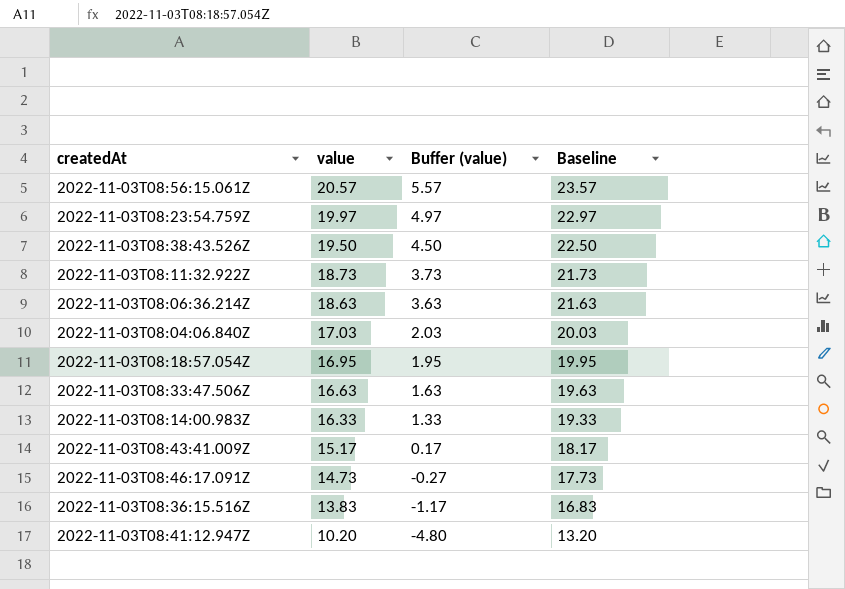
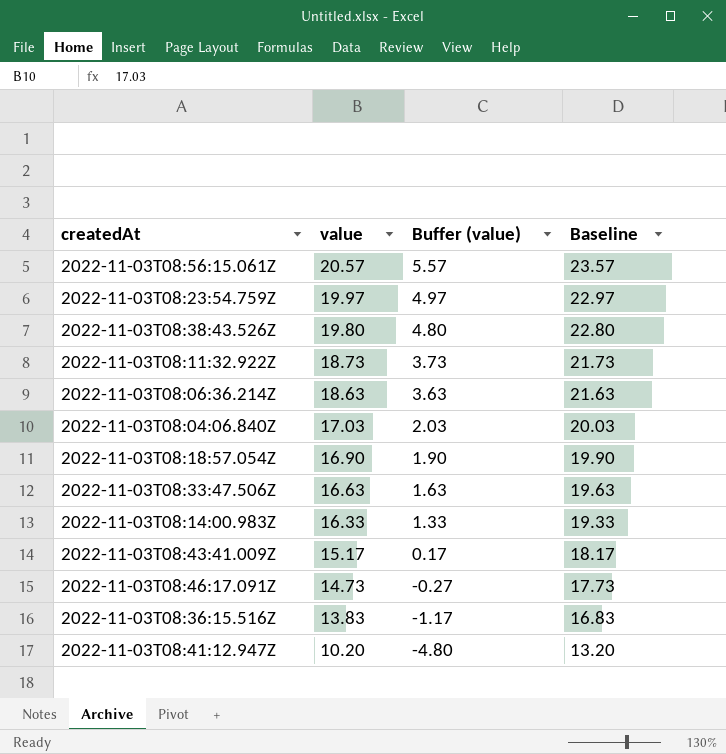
2022-11-03T08:38:43.526Z | value: 19.50 -> 19.80
2022-11-03T08:38:43.526Z | Buffer (value): 4.50 -> 4.80
2022-11-03T08:38:43.526Z | Baseline: 22.50 -> 22.80
2022-11-03T08:18:57.054Z | value: 16.95 -> 16.90
2022-11-03T08:18:57.054Z | Buffer (value): 1.95 -> 1.90
2022-11-03T08:18:57.054Z | Baseline: 19.95 -> 19.90

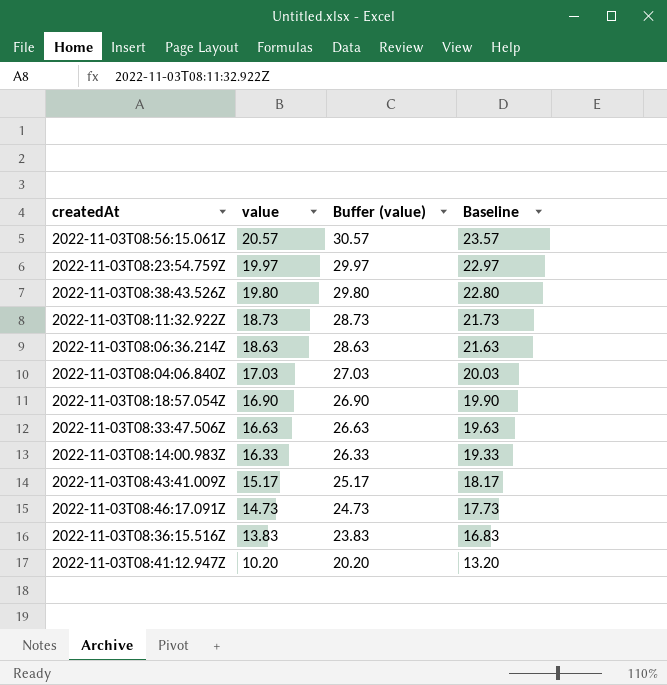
column Buffer (value) | formula: [value] - 15 -> [value] + 10

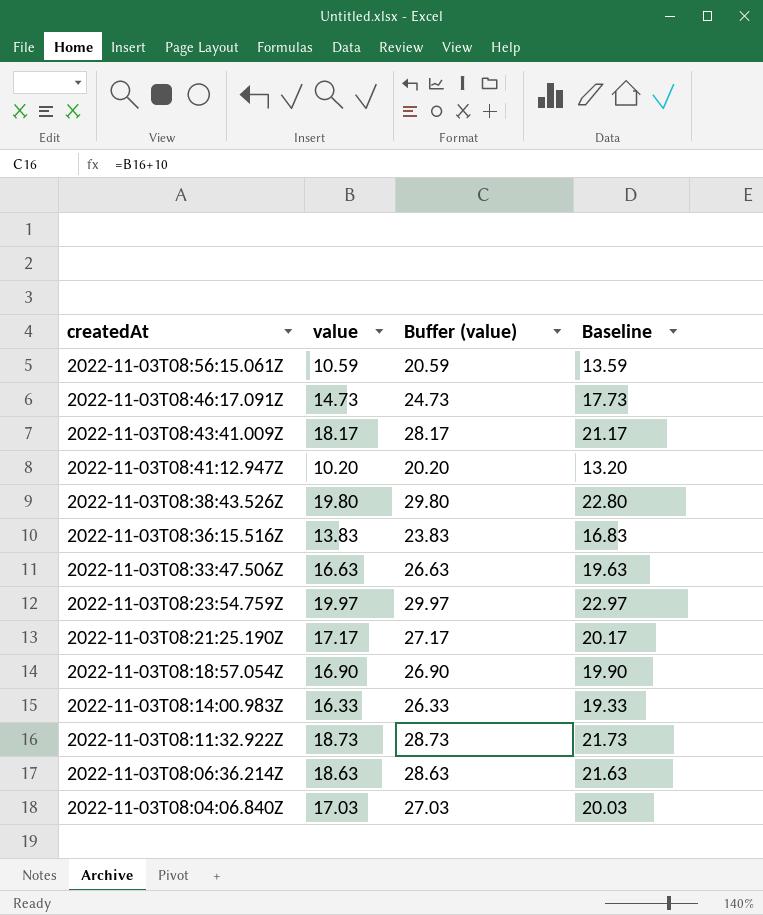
row order: value descending -> createdAt descending
2022-11-03T08:56:15.061Z | value: 20.57 -> 10.59
2022-11-03T08:56:15.061Z | Buffer (value): 30.57 -> 20.59
2022-11-03T08:56:15.061Z | Baseline: 23.57 -> 13.59
2022-11-03T08:43:41.009Z | value: 15.17 -> 18.17
2022-11-03T08:43:41.009Z | Buffer (value): 25.17 -> 28.17
2022-11-03T08:43:41.009Z | Baseline: 18.17 -> 21.17
row 2022-11-03T08:21:25.190Z: none -> 17.17 | 27.17 | 20.17

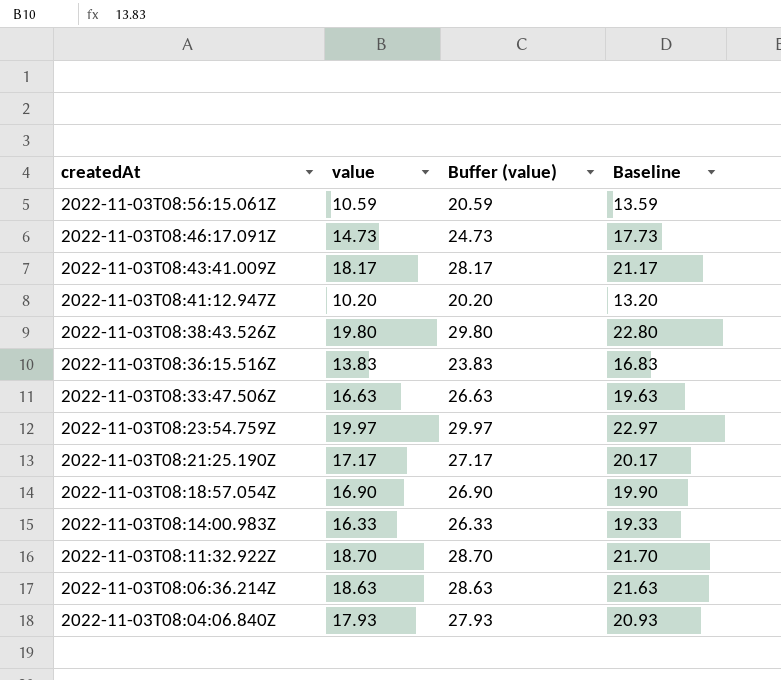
2022-11-03T08:11:32.922Z | value: 18.73 -> 18.70
2022-11-03T08:11:32.922Z | Buffer (value): 28.73 -> 28.70
2022-11-03T08:11:32.922Z | Baseline: 21.73 -> 21.70
2022-11-03T08:04:06.840Z | value: 17.03 -> 17.93
2022-11-03T08:04:06.840Z | Buffer (value): 27.03 -> 27.93
2022-11-03T08:04:06.840Z | Baseline: 20.03 -> 20.93

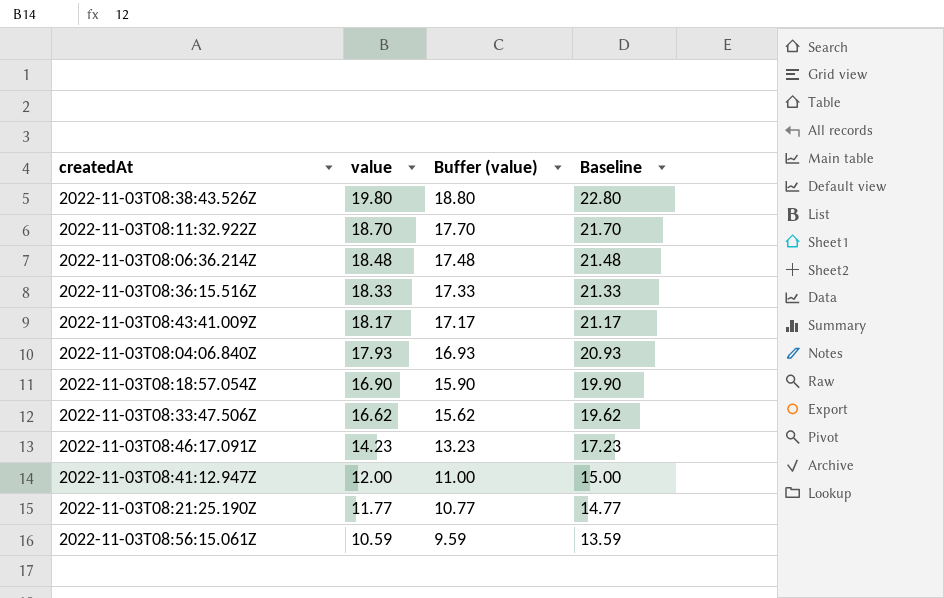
row order: createdAt descending -> value descending
column Buffer (value) | formula: [value] + 10 -> [value] - 1
row 2022-11-03T08:23:54.759Z: 19.97 | 29.97 | 22.97 -> none
row 2022-11-03T08:14:00.983Z: 16.33 | 26.33 | 19.33 -> none
2022-11-03T08:06:36.214Z | value: 18.63 -> 18.48
2022-11-03T08:06:36.214Z | Baseline: 21.63 -> 21.48
2022-11-03T08:36:15.516Z | value: 13.83 -> 18.33
2022-11-03T08:36:15.516Z | Baseline: 16.83 -> 21.33
2022-11-03T08:33:47.506Z | value: 16.63 -> 16.62
2022-11-03T08:33:47.506Z | Baseline: 19.63 -> 19.62
2022-11-03T08:46:17.091Z | value: 14.73 -> 14.23
2022-11-03T08:46:17.091Z | Baseline: 17.73 -> 17.23
2022-11-03T08:41:12.947Z | value: 10.20 -> 12.00
2022-11-03T08:41:12.947Z | Baseline: 13.20 -> 15.00
2022-11-03T08:21:25.190Z | value: 17.17 -> 11.77
2022-11-03T08:21:25.190Z | Baseline: 20.17 -> 14.77

